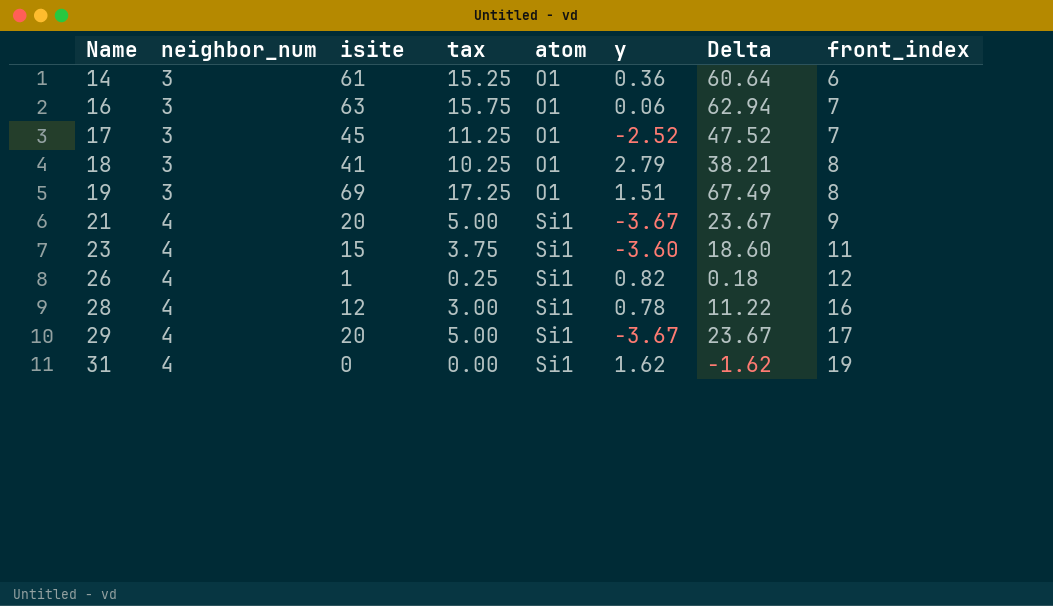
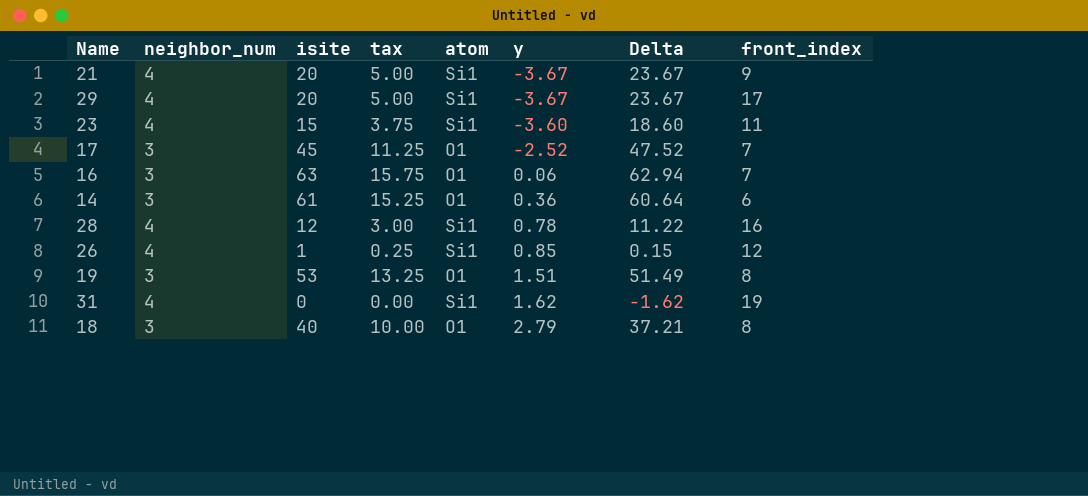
row order: Name ascending -> y ascending
26 | y: 0.82 -> 0.85
26 | Delta: 0.18 -> 0.15
19 | isite: 69 -> 53
19 | tax: 17.25 -> 13.25
19 | Delta: 67.49 -> 51.49
18 | isite: 41 -> 40
18 | tax: 10.25 -> 10.00
18 | Delta: 38.21 -> 37.21

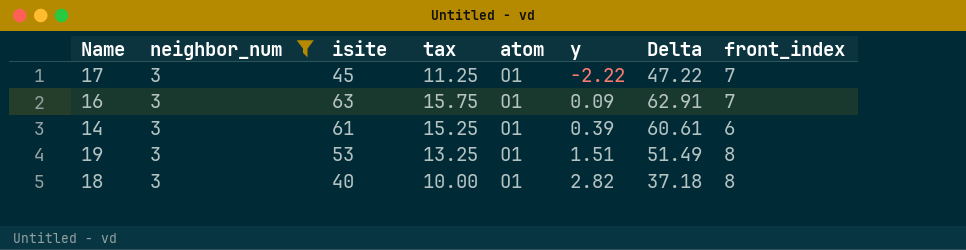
filter: none -> neighbor_num = 3
17 | y: -2.52 -> -2.22
17 | Delta: 47.52 -> 47.22
16 | y: 0.06 -> 0.09
16 | Delta: 62.94 -> 62.91
14 | y: 0.36 -> 0.39
14 | Delta: 60.64 -> 60.61
18 | y: 2.79 -> 2.82
18 | Delta: 37.21 -> 37.18

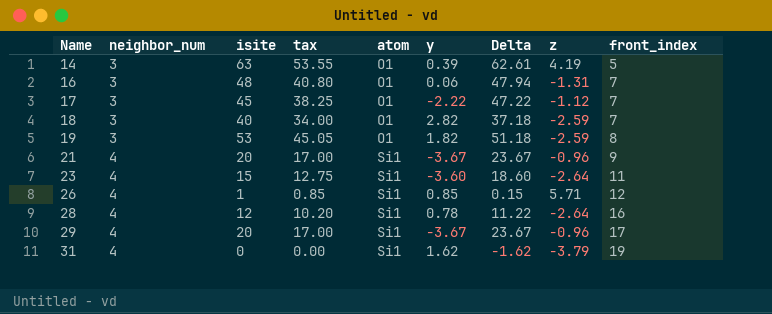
filter: neighbor_num = 3 -> none
row order: y ascending -> Name ascending
column tax | formula: [isite] * 0.25 -> [isite] * 0.85
column z | position: none -> 8
14 | isite: 61 -> 63
14 | Delta: 60.61 -> 62.61
14 | front_index: 6 -> 5
16 | isite: 63 -> 48
16 | y: 0.09 -> 0.06
16 | Delta: 62.91 -> 47.94
18 | front_index: 8 -> 7
19 | y: 1.51 -> 1.82
19 | Delta: 51.49 -> 51.18

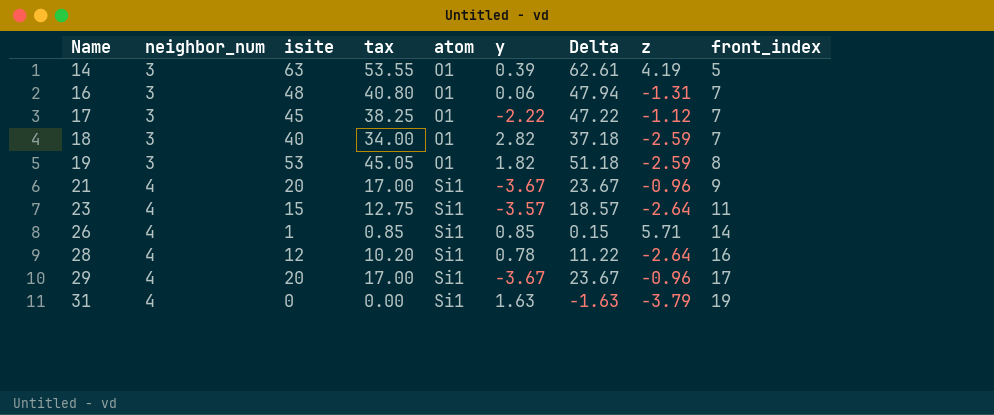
23 | y: -3.60 -> -3.57
23 | Delta: 18.60 -> 18.57
26 | front_index: 12 -> 14
31 | y: 1.62 -> 1.63
31 | Delta: -1.62 -> -1.63

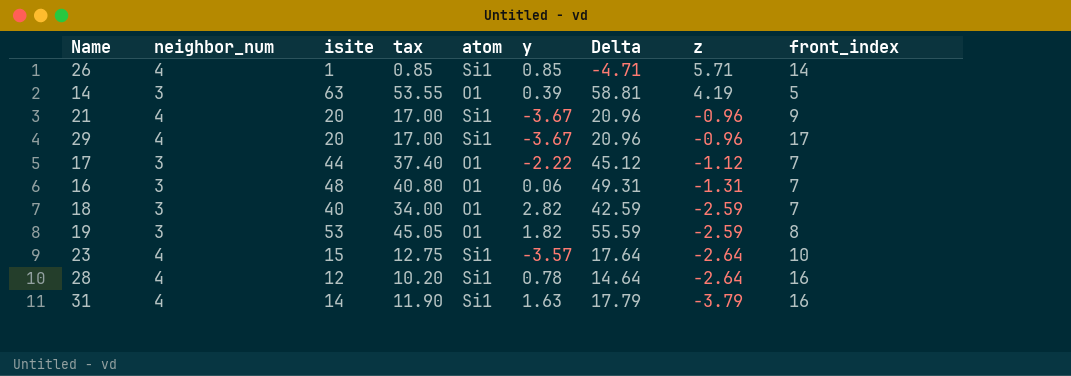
row order: Name ascending -> z descending
column Delta | formula: [isite] - [y] -> [isite] - [z]
17 | isite: 45 -> 44
17 | tax: 38.25 -> 37.40
23 | front_index: 11 -> 10
31 | isite: 0 -> 14
31 | tax: 0.00 -> 11.90
31 | front_index: 19 -> 16

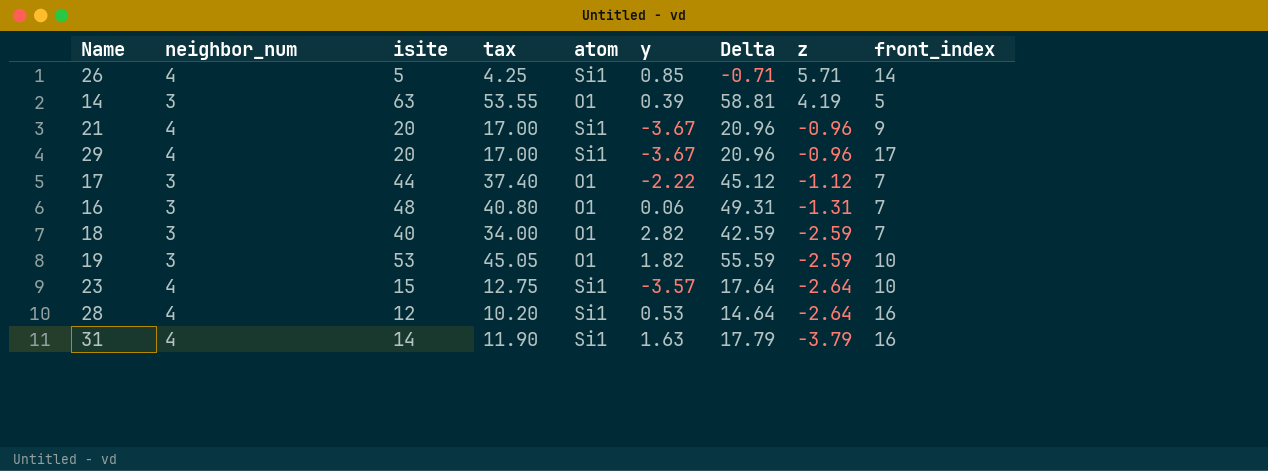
26 | isite: 1 -> 5
26 | tax: 0.85 -> 4.25
26 | Delta: -4.71 -> -0.71
19 | front_index: 8 -> 10
28 | y: 0.78 -> 0.53

